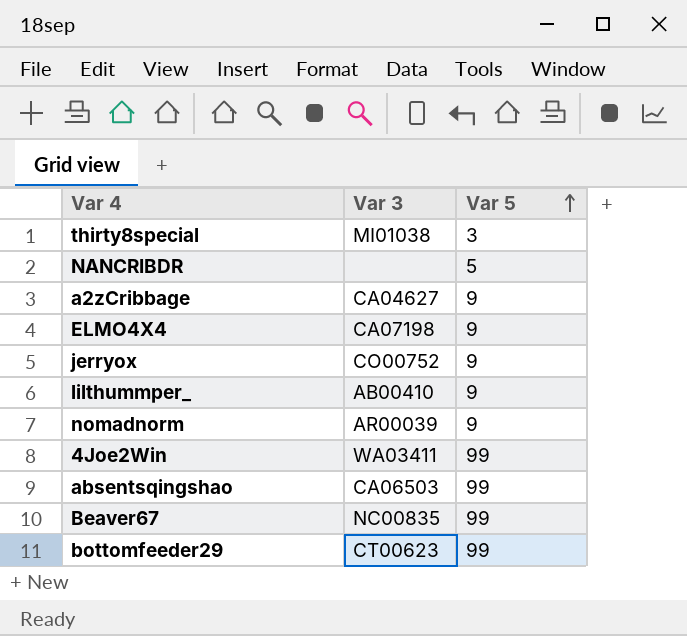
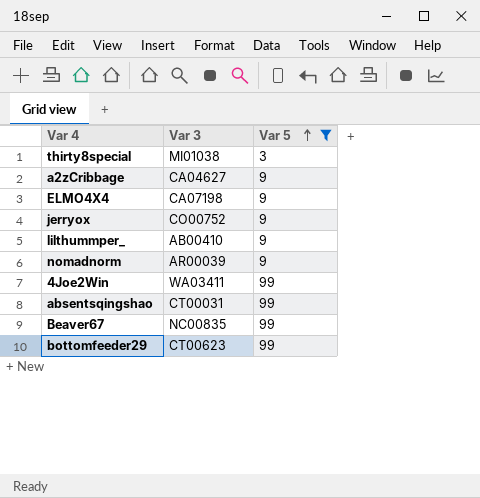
filter: none -> Var 5 != 5
absentsqingshao | Var 3: CA06503 -> CT00031

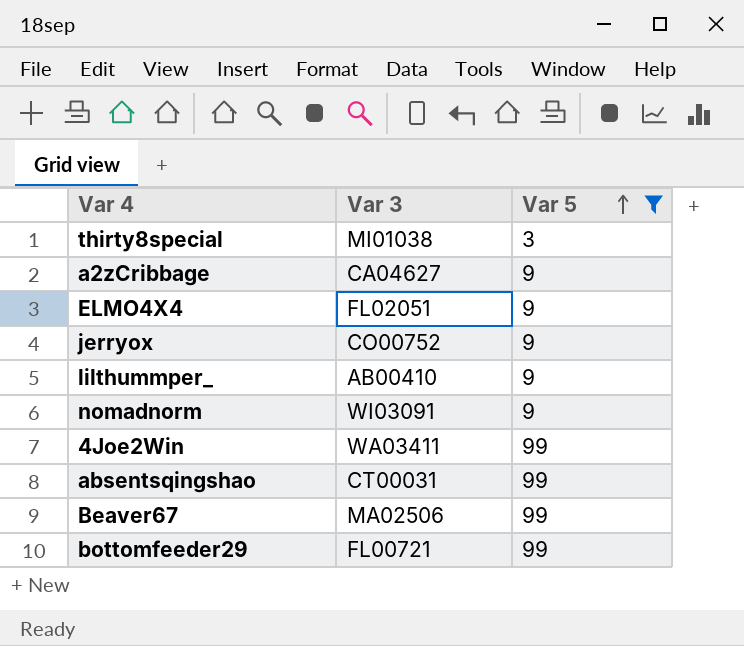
ELMO4X4 | Var 3: CA07198 -> FL02051
nomadnorm | Var 3: AR00039 -> WI03091
Beaver67 | Var 3: NC00835 -> MA02506
bottomfeeder29 | Var 3: CT00623 -> FL00721

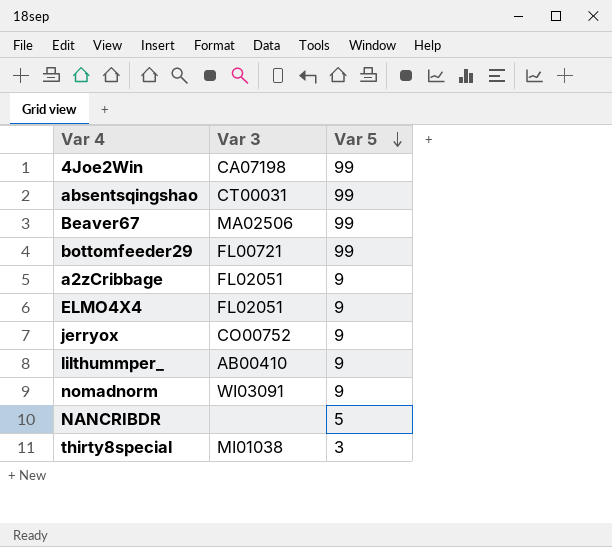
filter: Var 5 != 5 -> none
row order: Var 5 ascending -> Var 5 descending
4Joe2Win | Var 3: WA03411 -> CA07198
a2zCribbage | Var 3: CA04627 -> FL02051

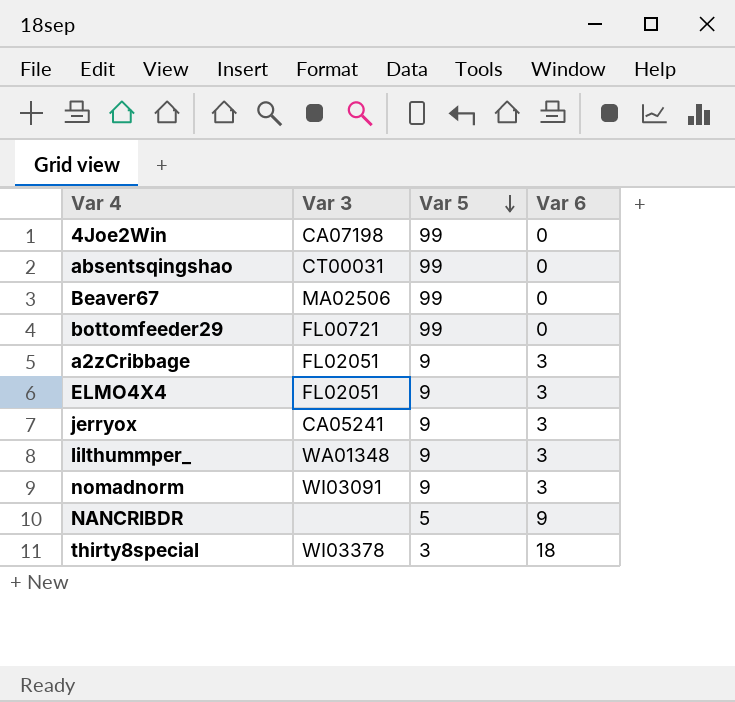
column Var 6 | position: none -> 4
jerryox | Var 3: CO00752 -> CA05241
lilthummper_ | Var 3: AB00410 -> WA01348
thirty8special | Var 3: MI01038 -> WI03378

